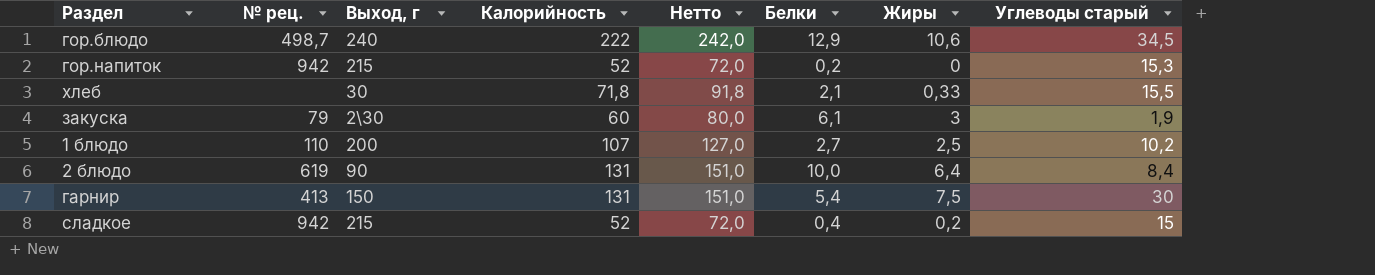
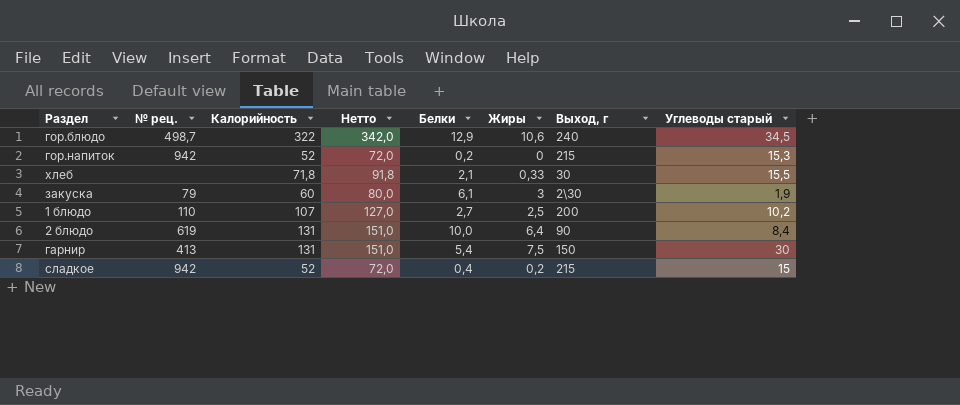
column Выход, г | position: 3 -> 7
гор.блюдо | Калорийность: 222 -> 322
гор.блюдо | Нетто: 242,0 -> 342,0

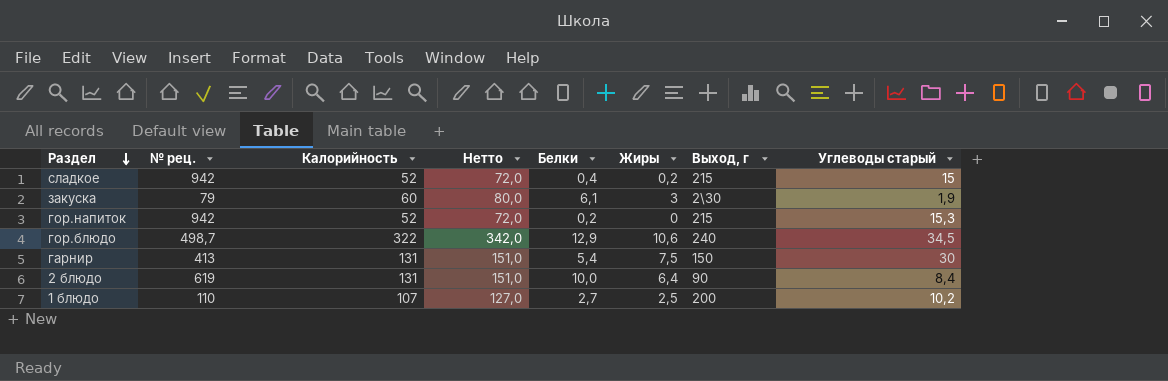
row order: none -> Раздел descending
row хлеб: none | 71,8 | 91,8 | 2,1 | 0,33 | 30 | 15,5 -> none

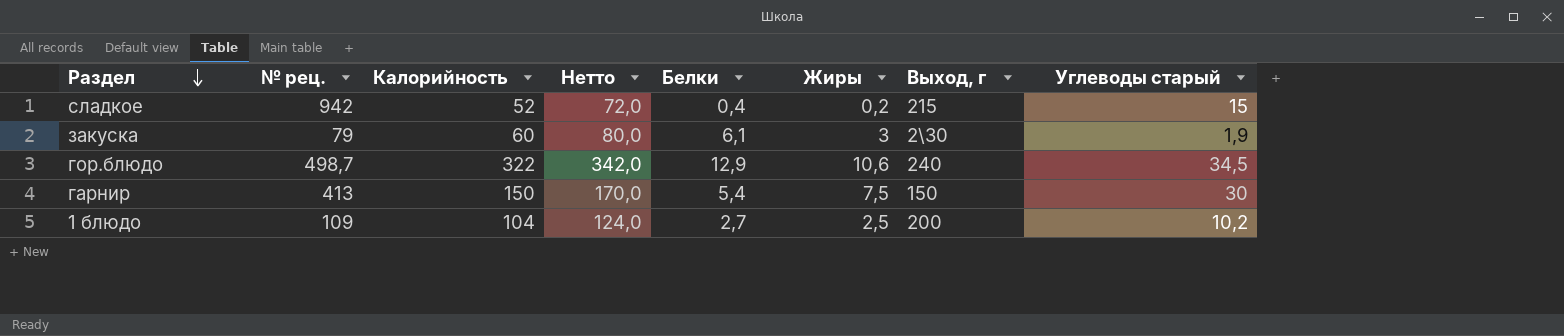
row гор.напиток: 942 | 52 | 72,0 | 0,2 | 0 | 215 | 15,3 -> none
row 2 блюдо: 619 | 131 | 151,0 | 10,0 | 6,4 | 90 | 8,4 -> none
гарнир | Калорийность: 131 -> 150
гарнир | Нетто: 151,0 -> 170,0
1 блюдо | № рец.: 110 -> 109
1 блюдо | Калорийность: 107 -> 104
1 блюдо | Нетто: 127,0 -> 124,0

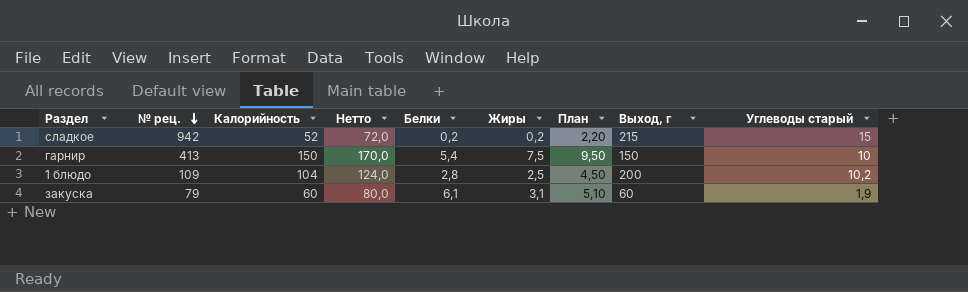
row order: Раздел descending -> № рец. descending
column План | formula: none -> [Жиры] + 2
row гор.блюдо: 498,7 | 322 | 342,0 | 12,9 | 10,6 | 240 | 34,5 -> none
сладкое | Белки: 0,4 -> 0,2
гарнир | Углеводы старый: 30 -> 10
1 блюдо | Белки: 2,7 -> 2,8
закуска | Жиры: 3 -> 3,1
закуска | Выход, г: 2\30 -> 60

